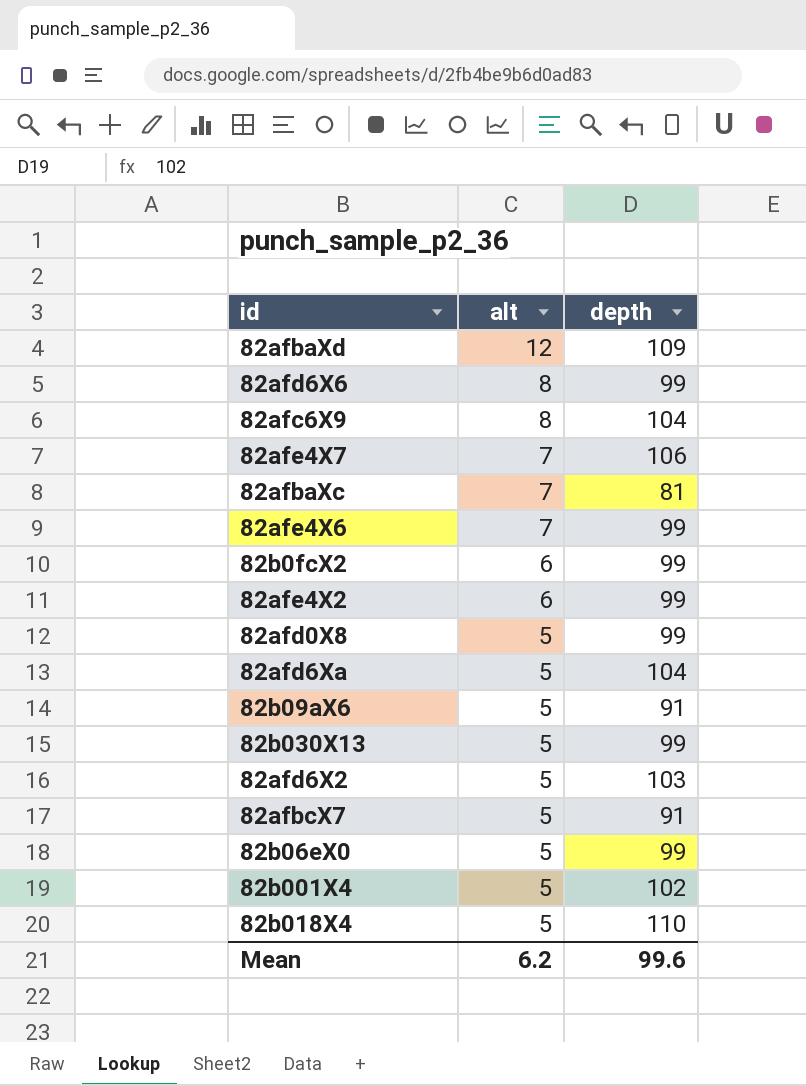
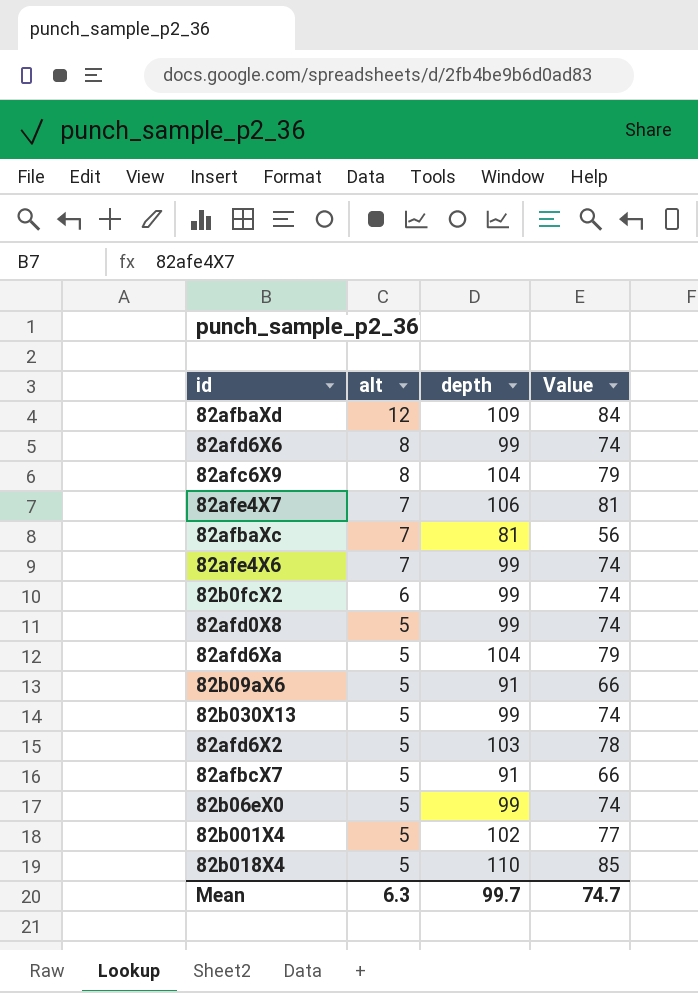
column Value | formula: none -> [depth] - 25
row 82afe4X2: 6 | 99 -> none
Mean | alt: 6.2 -> 6.3
Mean | depth: 99.6 -> 99.7

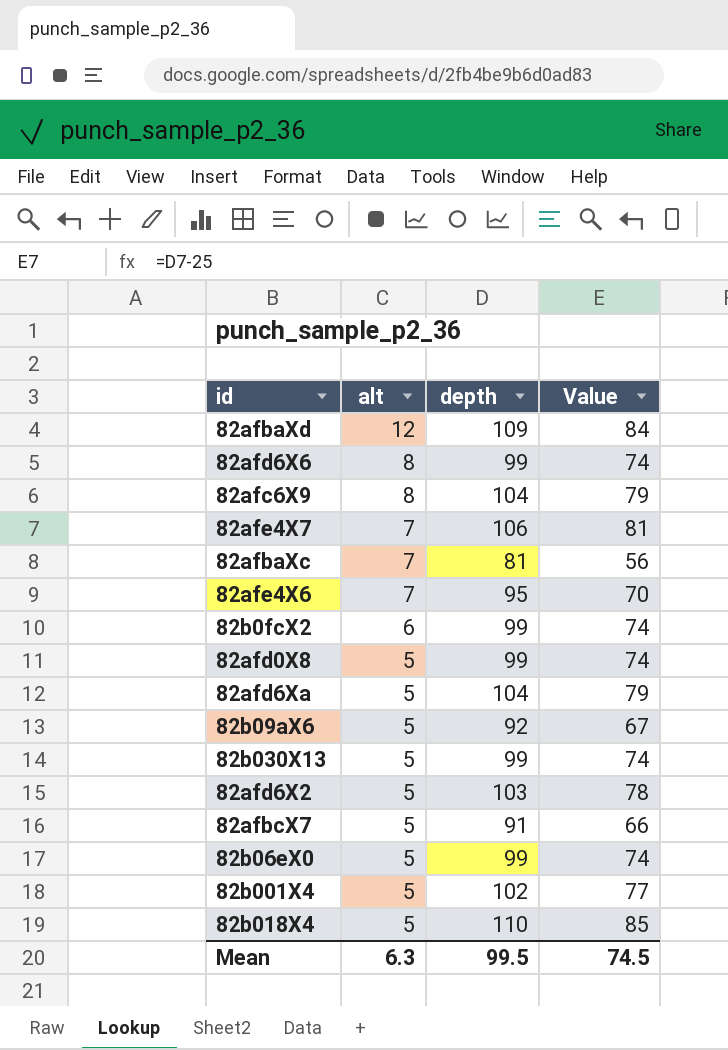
82afe4X6 | depth: 99 -> 95
82afe4X6 | Value: 74 -> 70
82b09aX6 | depth: 91 -> 92
82b09aX6 | Value: 66 -> 67
Mean | depth: 99.7 -> 99.5
Mean | Value: 74.7 -> 74.5

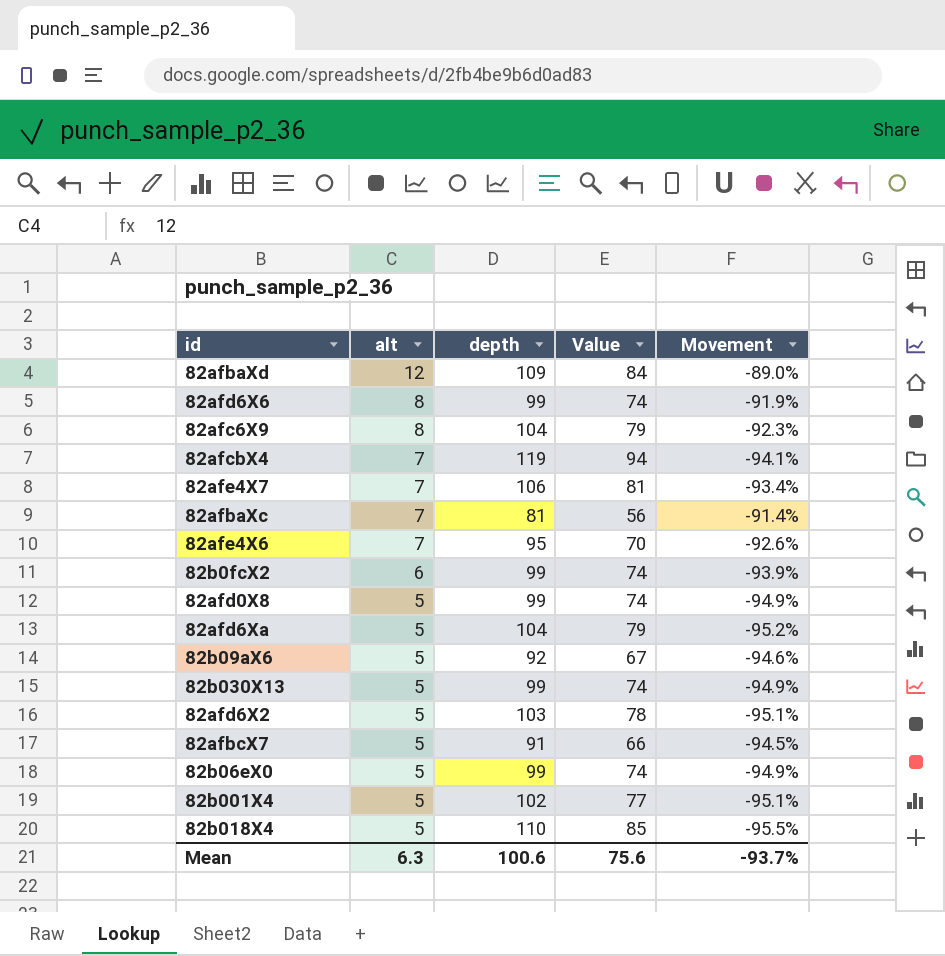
column Movement | formula: none -> ([alt] - [depth]) / [depth]
row 82afcbX4: none -> 7 | 119 | 94 | -94.1%
Mean | depth: 99.5 -> 100.6
Mean | Value: 74.5 -> 75.6

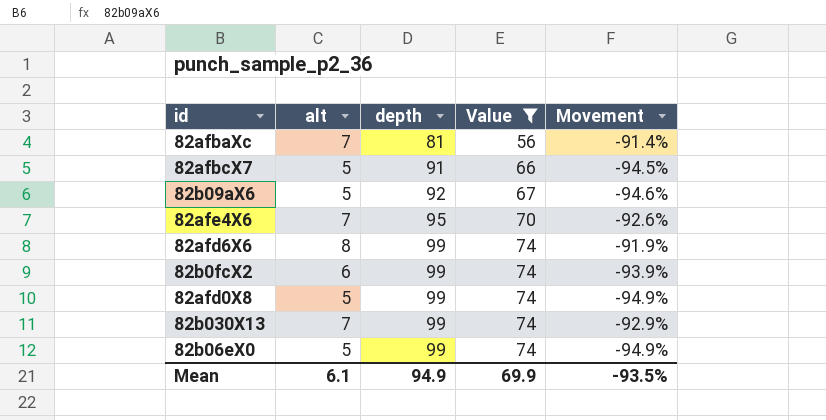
filter: none -> Value <= 74
row order: alt descending -> depth ascending
82b030X13 | alt: 5 -> 7
82b030X13 | Movement: -94.9% -> -92.9%
Mean | alt: 6.3 -> 6.1
Mean | depth: 100.6 -> 94.9
Mean | Value: 75.6 -> 69.9
Mean | Movement: -93.7% -> -93.5%

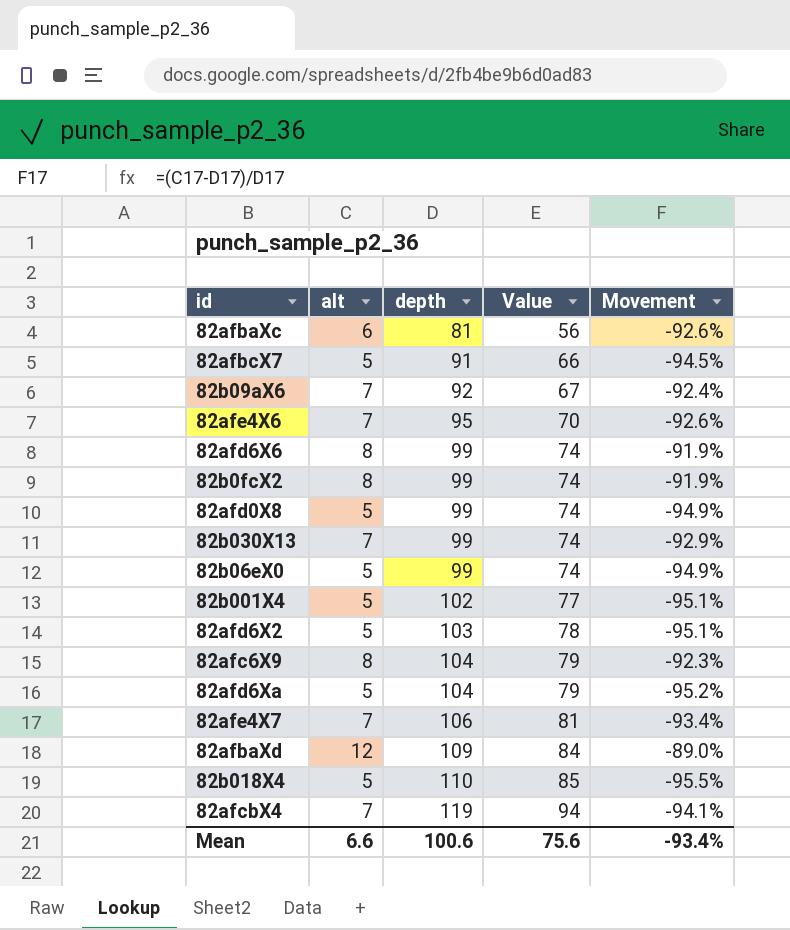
filter: Value <= 74 -> none
82afbaXc | alt: 7 -> 6
82afbaXc | Movement: -91.4% -> -92.6%
82b09aX6 | alt: 5 -> 7
82b09aX6 | Movement: -94.6% -> -92.4%
82b0fcX2 | alt: 6 -> 8
82b0fcX2 | Movement: -93.9% -> -91.9%
Mean | alt: 6.1 -> 6.6
Mean | depth: 94.9 -> 100.6
Mean | Value: 69.9 -> 75.6
Mean | Movement: -93.5% -> -93.4%

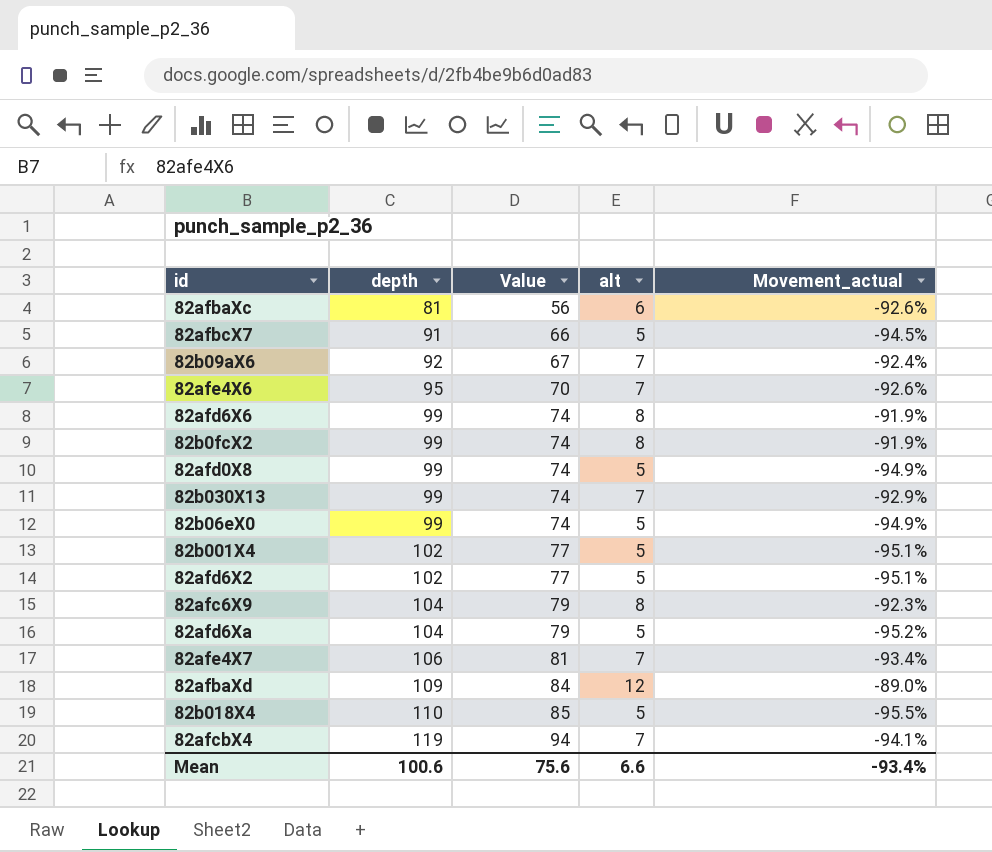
column alt | position: 2 -> 4
column name: Movement -> Movement_actual
82afd6X2 | depth: 103 -> 102
82afd6X2 | Value: 78 -> 77

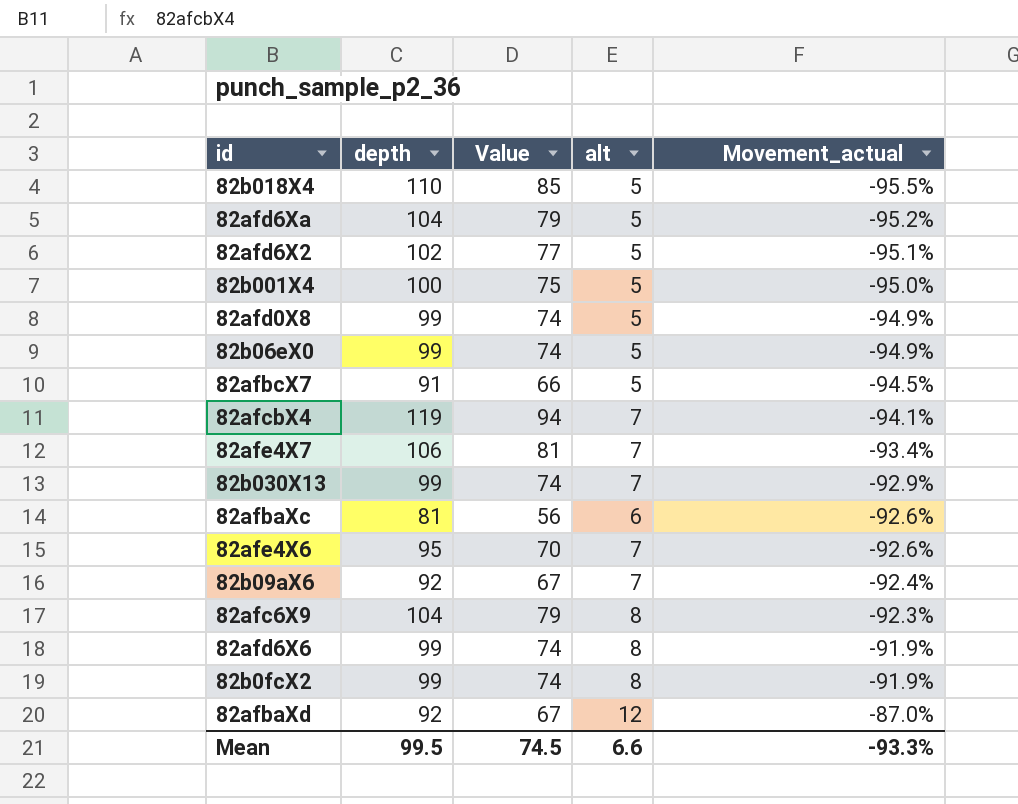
row order: depth ascending -> Movement_actual ascending
82b001X4 | depth: 102 -> 100
82b001X4 | Value: 77 -> 75
82b001X4 | Movement_actual: -95.1% -> -95.0%
82afbaXd | depth: 109 -> 92
82afbaXd | Value: 84 -> 67
82afbaXd | Movement_actual: -89.0% -> -87.0%
Mean | depth: 100.6 -> 99.5
Mean | Value: 75.6 -> 74.5
Mean | Movement_actual: -93.4% -> -93.3%

